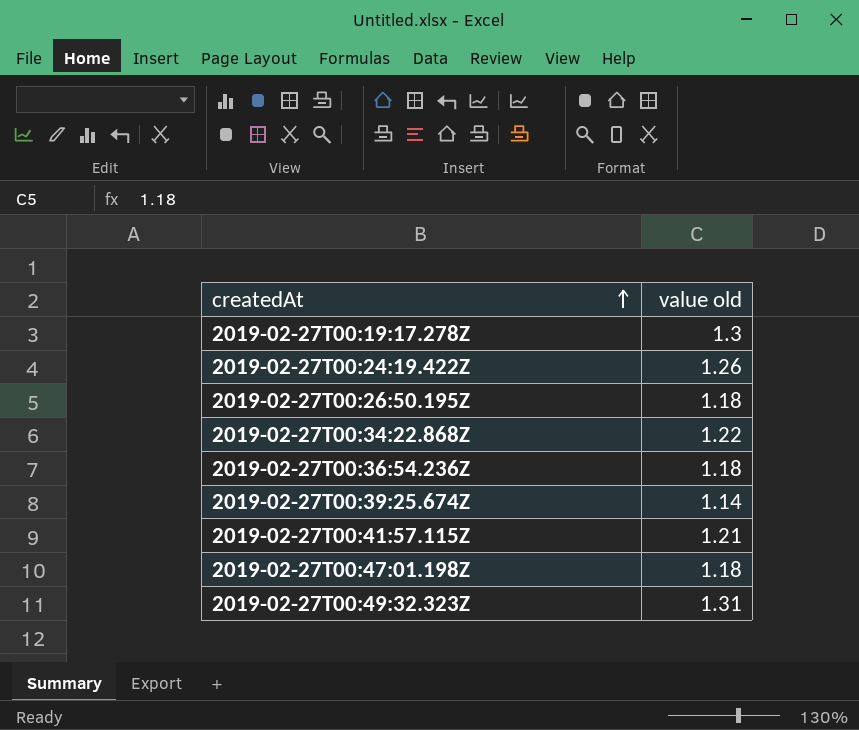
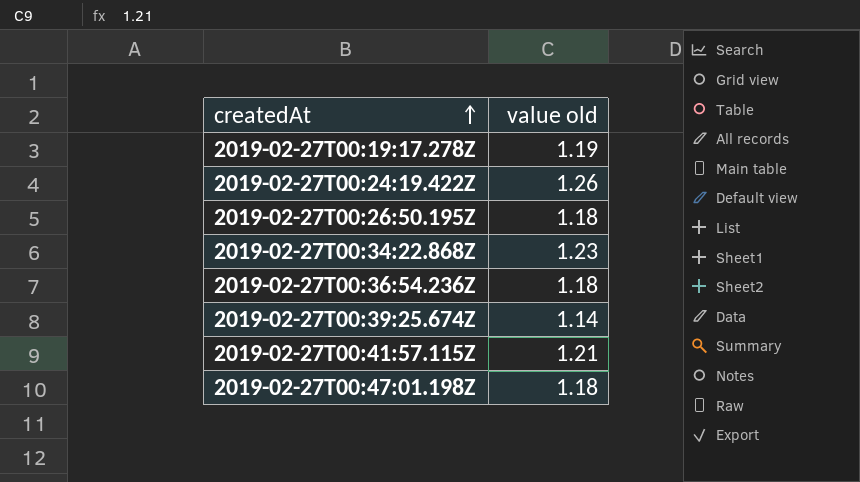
row 2019-02-27T00:49:32.323Z: 1.31 -> none
2019-02-27T00:19:17.278Z | value old: 1.3 -> 1.19
2019-02-27T00:34:22.868Z | value old: 1.22 -> 1.23

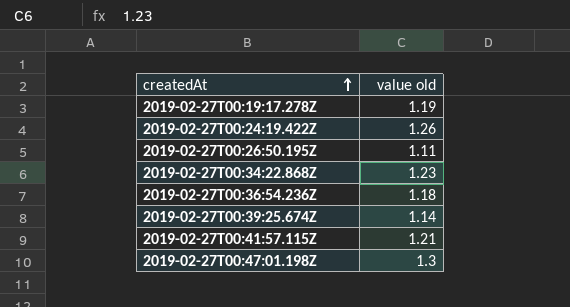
2019-02-27T00:26:50.195Z | value old: 1.18 -> 1.11
2019-02-27T00:47:01.198Z | value old: 1.18 -> 1.3

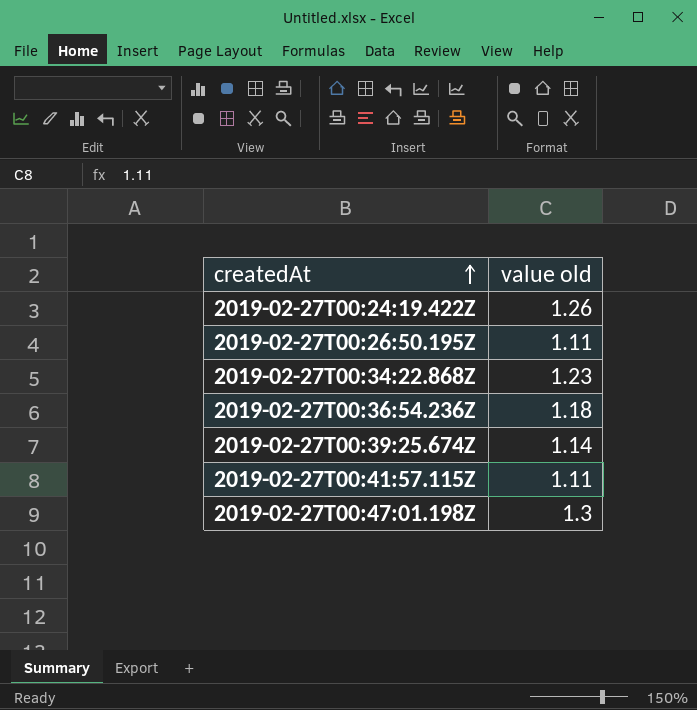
row 2019-02-27T00:19:17.278Z: 1.19 -> none
2019-02-27T00:41:57.115Z | value old: 1.21 -> 1.11

